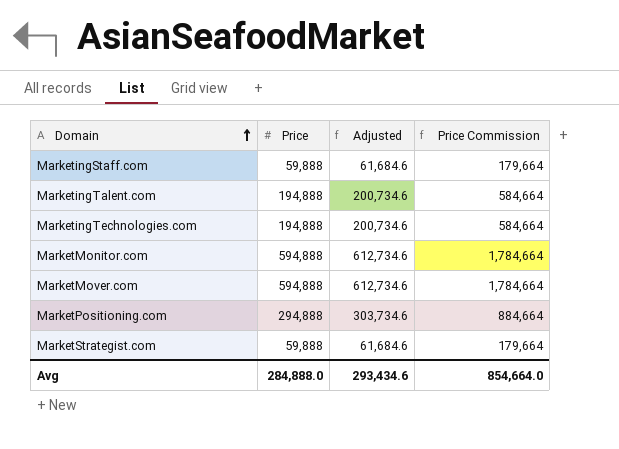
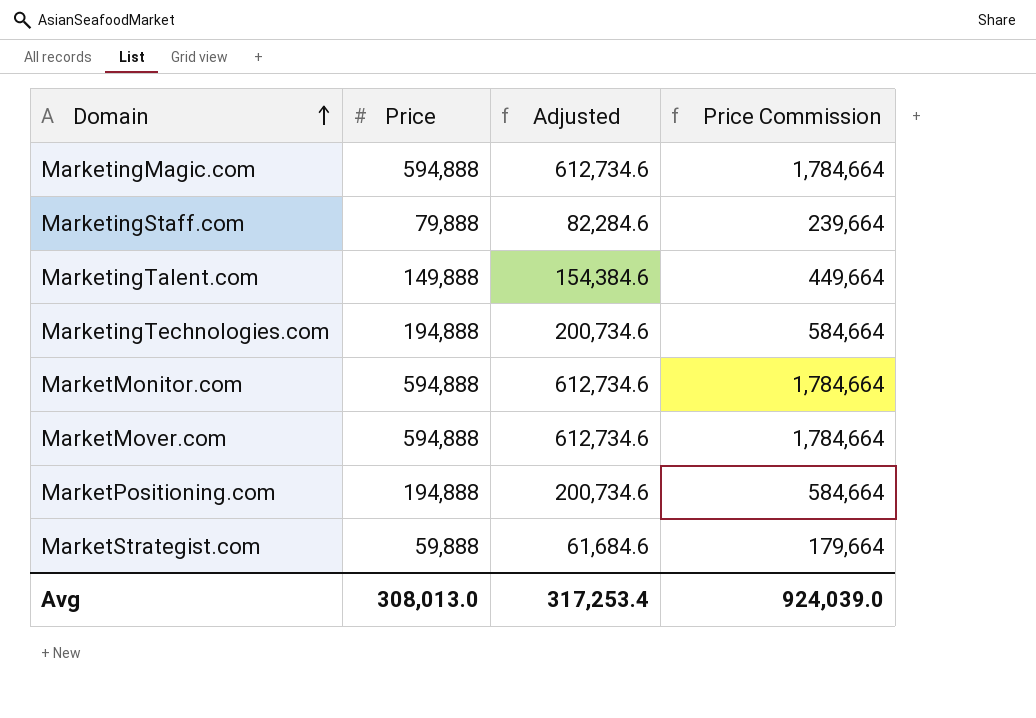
row MarketingMagic.com: none -> 594,888 | 612,734.6 | 1,784,664
MarketingStaff.com | Price: 59,888 -> 79,888
MarketingStaff.com | Adjusted: 61,684.6 -> 82,284.6
MarketingStaff.com | Price Commission: 179,664 -> 239,664
MarketingTalent.com | Price: 194,888 -> 149,888
MarketingTalent.com | Adjusted: 200,734.6 -> 154,384.6
MarketingTalent.com | Price Commission: 584,664 -> 449,664
MarketPositioning.com | Price: 294,888 -> 194,888
MarketPositioning.com | Adjusted: 303,734.6 -> 200,734.6
MarketPositioning.com | Price Commission: 884,664 -> 584,664
Avg | Price: 284,888.0 -> 308,013.0
Avg | Adjusted: 293,434.6 -> 317,253.4
Avg | Price Commission: 854,664.0 -> 924,039.0

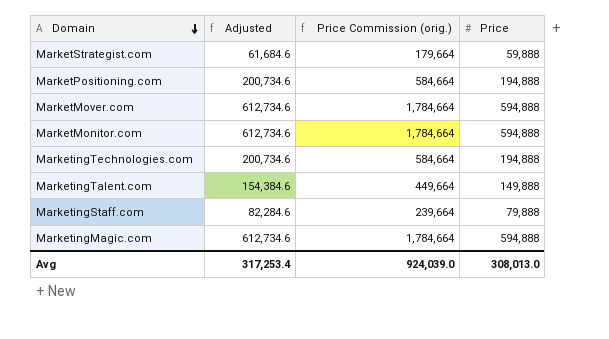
row order: Domain ascending -> Domain descending
column name: Price Commission -> Price Commission (orig.)
column Price | position: 2 -> 4

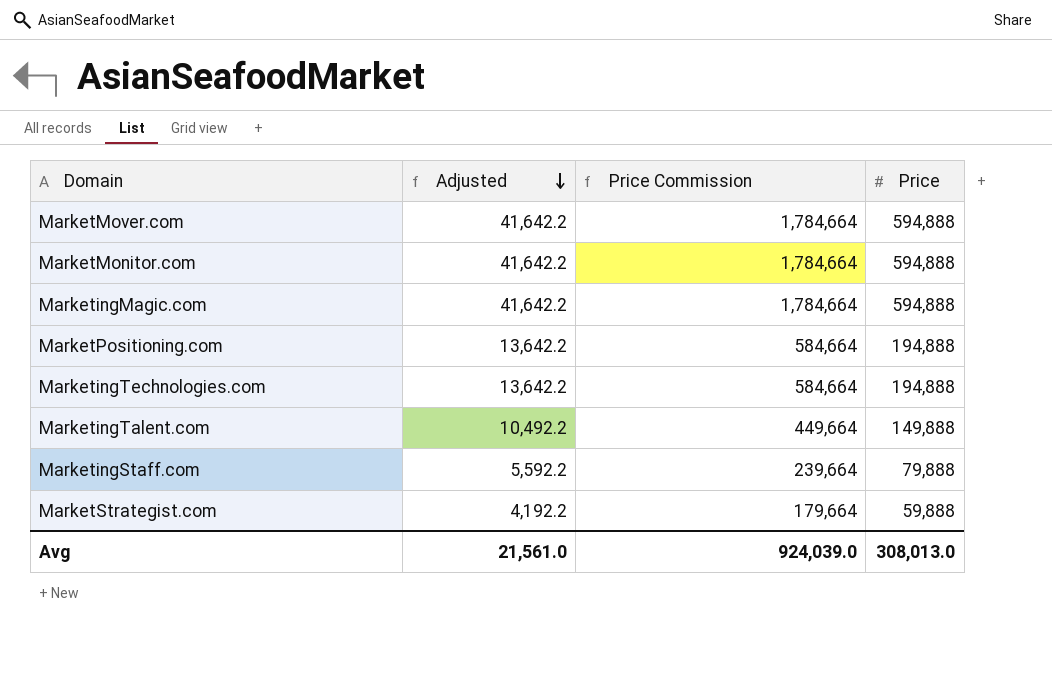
row order: Domain descending -> Adjusted descending
column Adjusted | formula: [Price] * 1.03 -> [Price] * 0.07
column name: Price Commission (orig.) -> Price Commission
Avg | Adjusted: 317,253.4 -> 21,561.0

